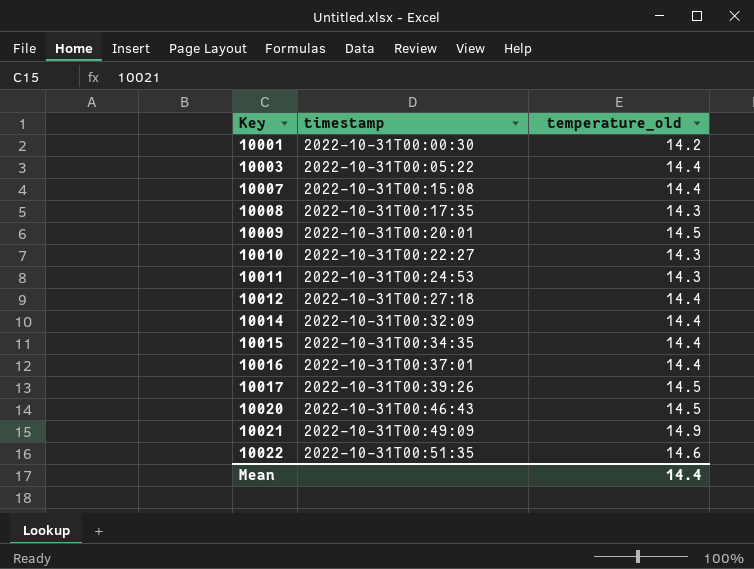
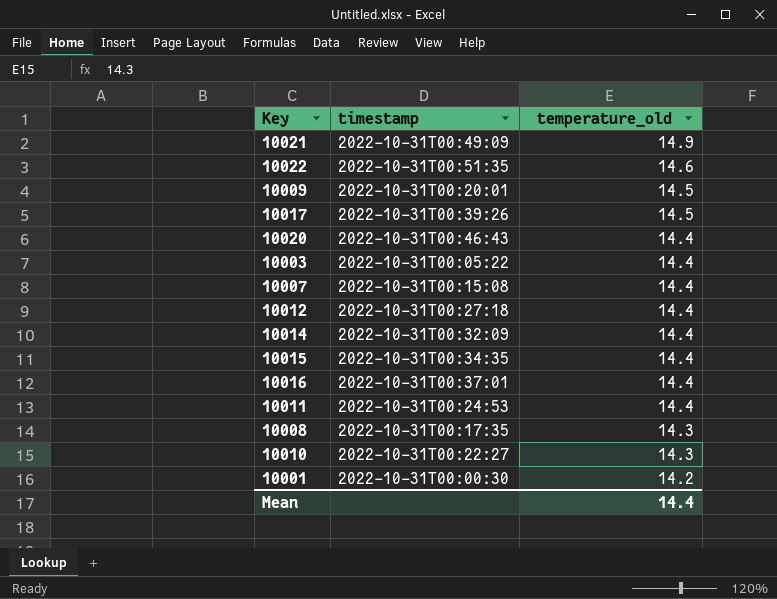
row order: Key ascending -> temperature_old descending
10020 | temperature_old: 14.5 -> 14.4
10011 | temperature_old: 14.3 -> 14.4

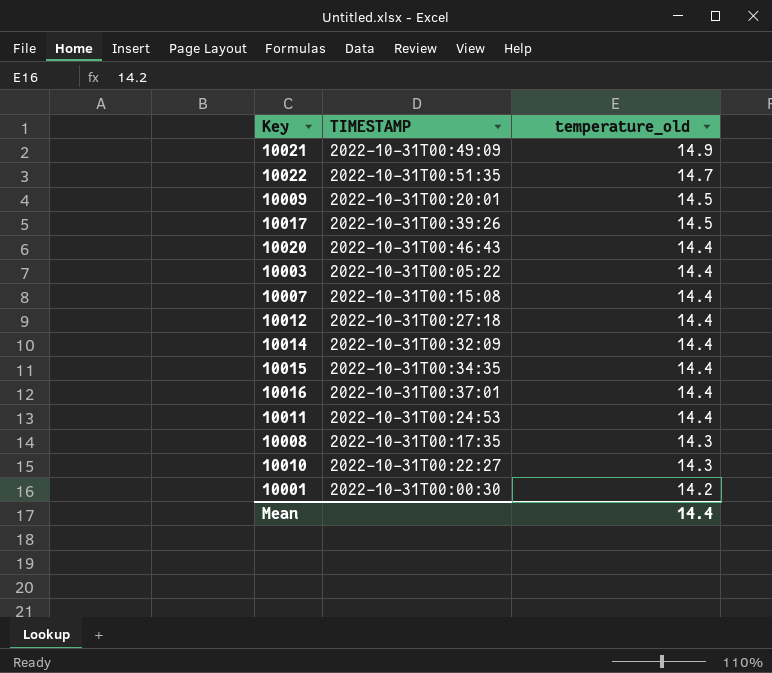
column name: timestamp -> TIMESTAMP
10022 | temperature_old: 14.6 -> 14.7

